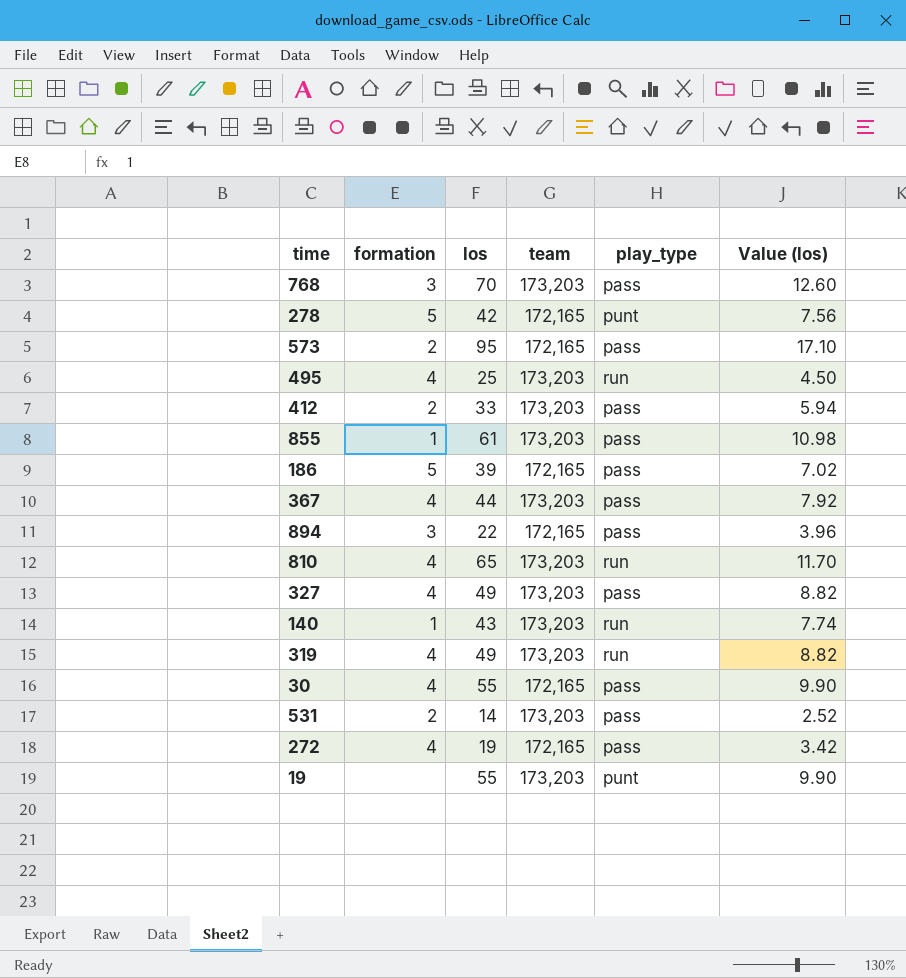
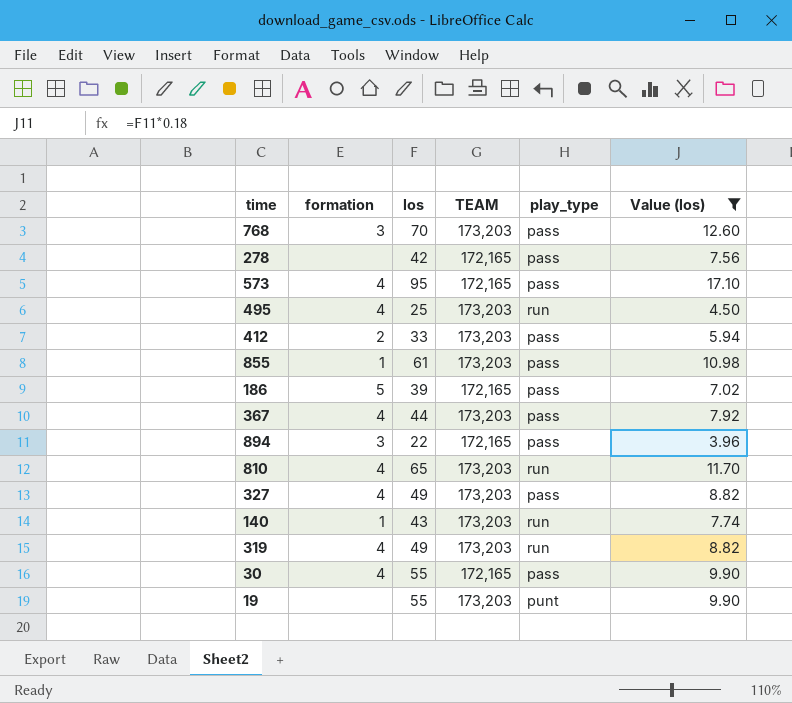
filter: none -> Value (los) >= 3.96
column name: team -> TEAM
278 | formation: 5 -> none
278 | play_type: punt -> pass
573 | formation: 2 -> 4

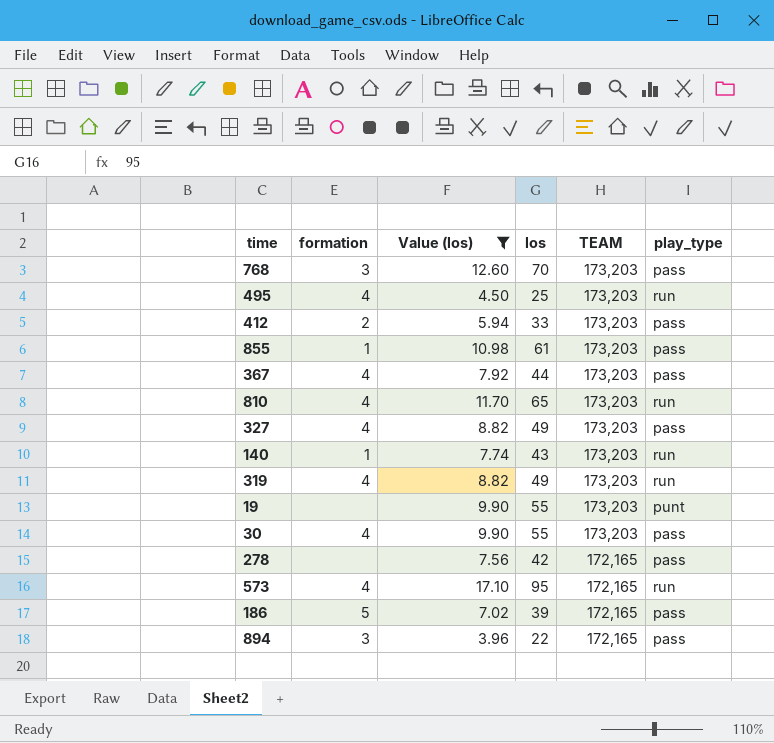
row order: none -> TEAM descending
column Value (los) | position: 6 -> 3
30 | TEAM: 172,165 -> 173,203
573 | play_type: pass -> run

